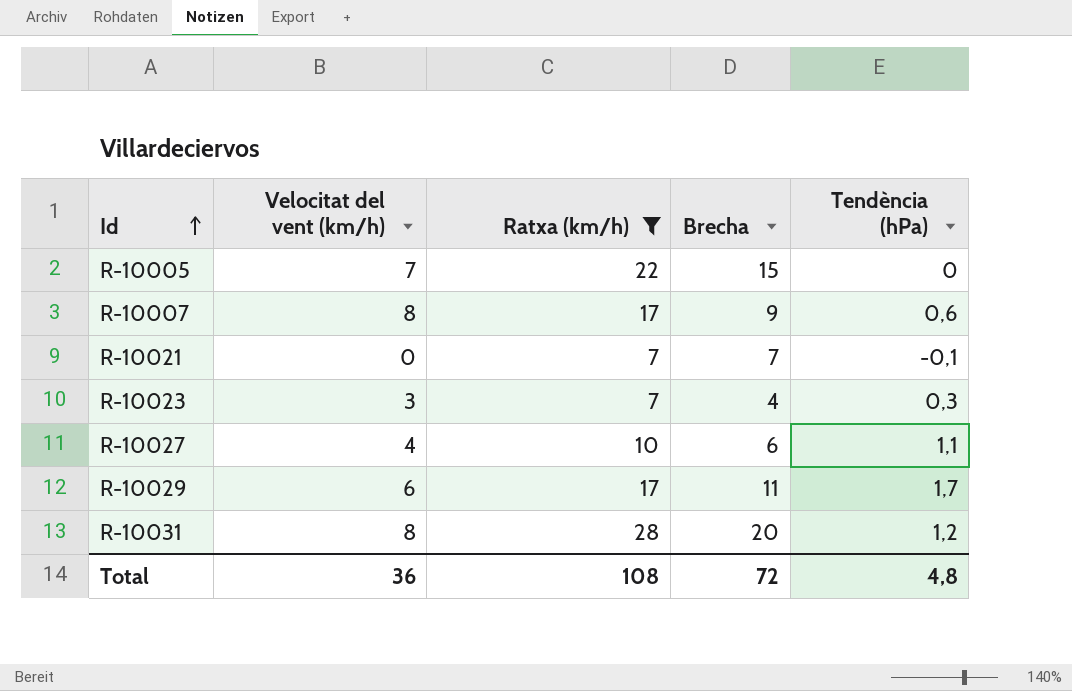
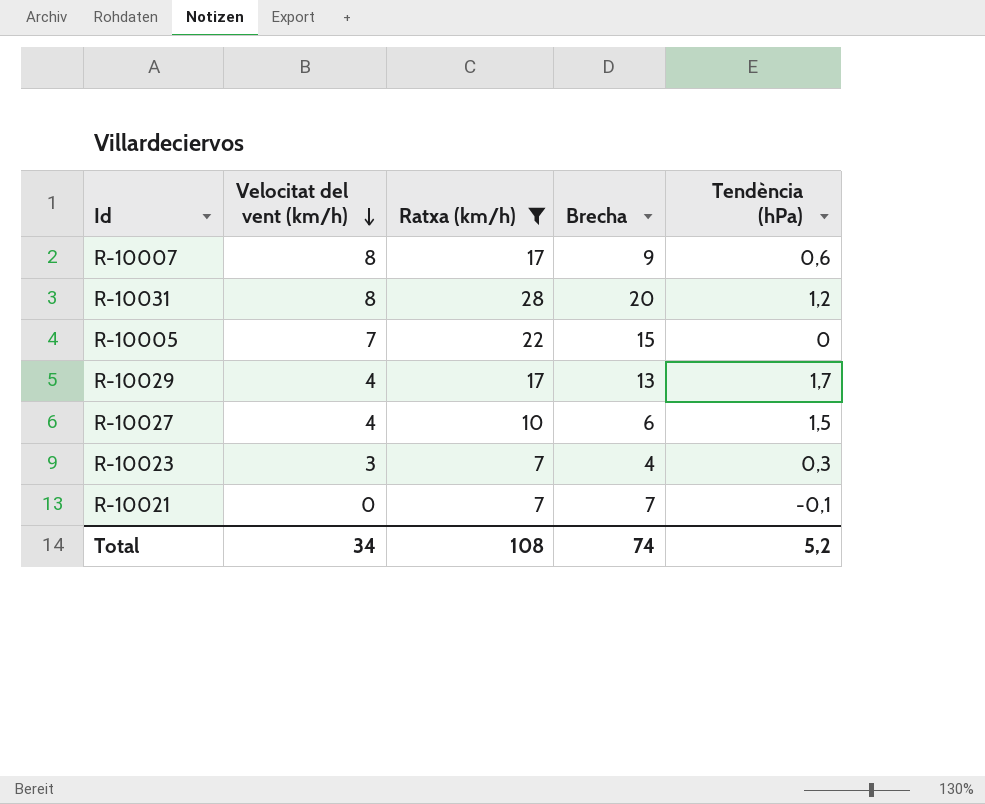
row order: Id ascending -> Velocitat del vent (km/h) descending
R-10029 | Velocitat del vent (km/h): 6 -> 4
R-10029 | Brecha: 11 -> 13
R-10027 | Tendència (hPa): 1,1 -> 1,5
Total | Velocitat del vent (km/h): 36 -> 34
Total | Brecha: 72 -> 74
Total | Tendència (hPa): 4,8 -> 5,2

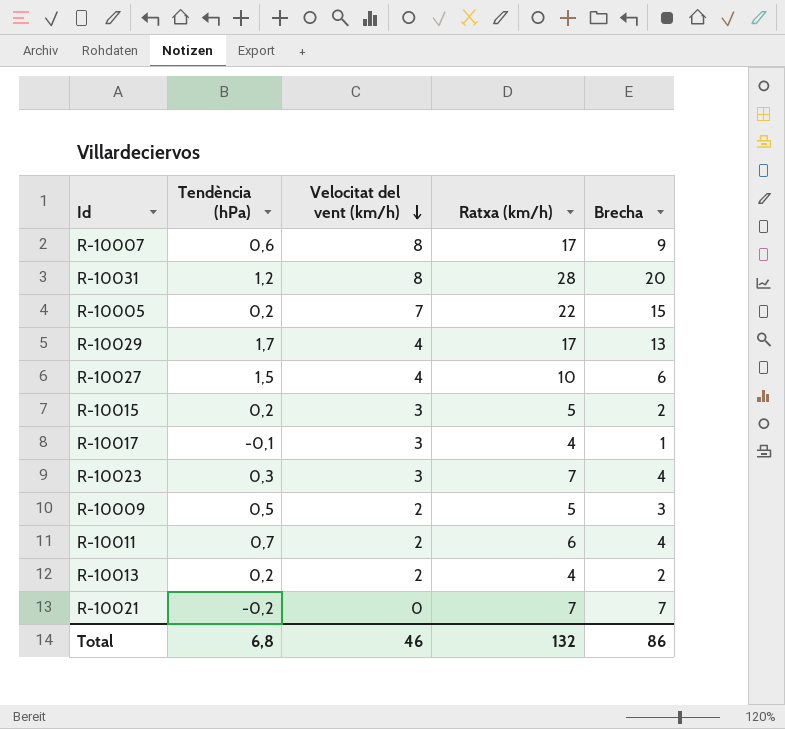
filter: Ratxa (km/h) >= 7 -> none
column Tendència (hPa) | position: 5 -> 2
R-10005 | Tendència (hPa): 0 -> 0,2
R-10021 | Tendència (hPa): -0,1 -> -0,2
Total | Tendència (hPa): 5,2 -> 6,8
Total | Velocitat del vent (km/h): 34 -> 46
Total | Ratxa (km/h): 108 -> 132
Total | Brecha: 74 -> 86

